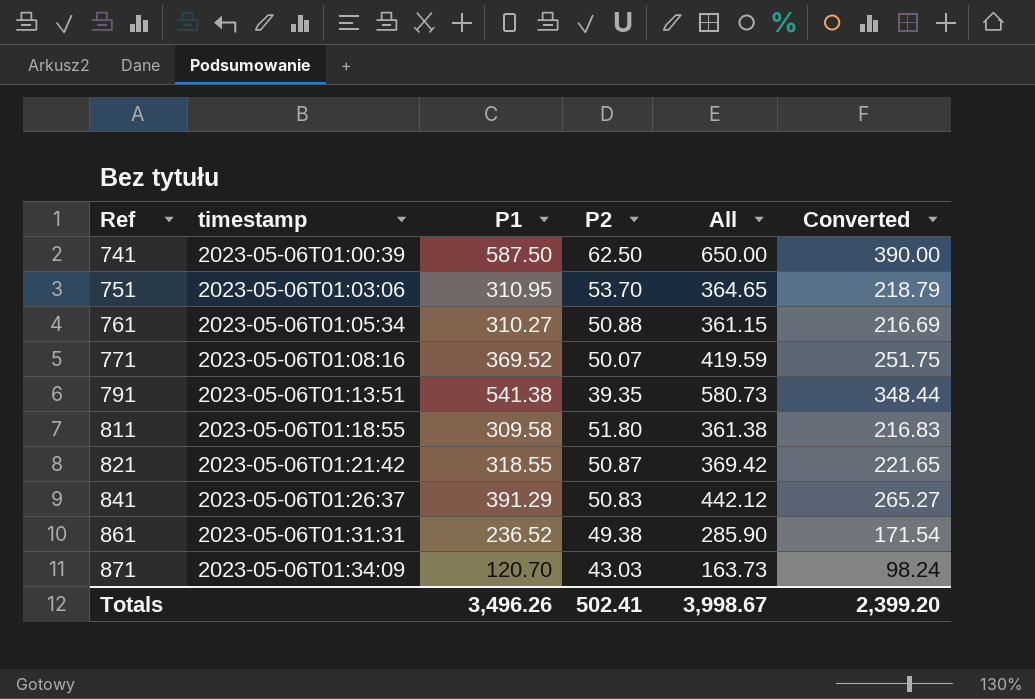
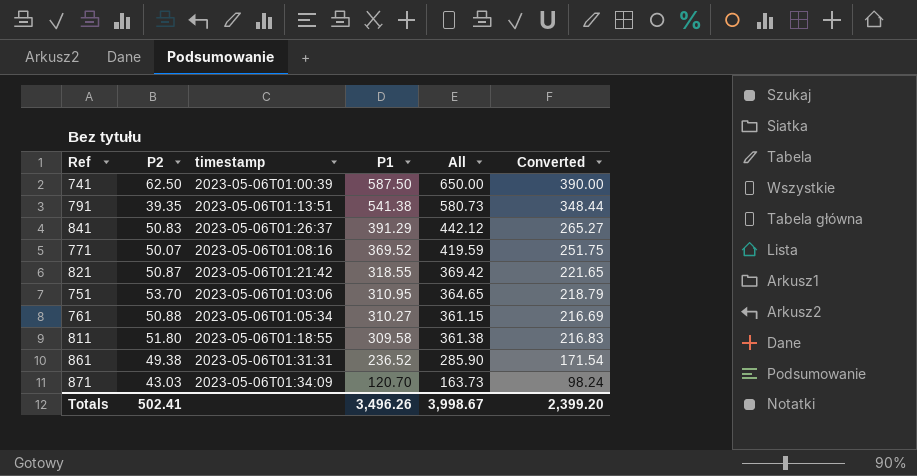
row order: Ref ascending -> P1 descending
column P2 | position: 4 -> 2

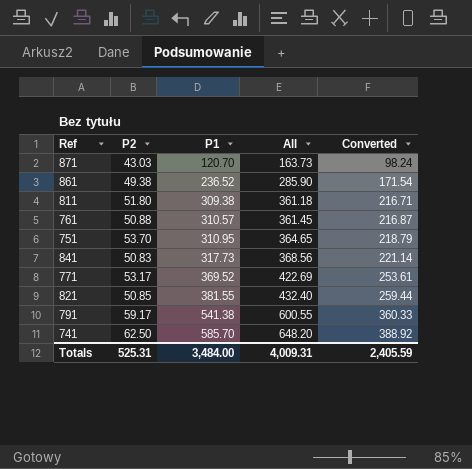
row order: P1 descending -> P1 ascending
column timestamp | position: 3 -> none
811 | P1: 309.58 -> 309.38
811 | All: 361.38 -> 361.18
811 | Converted: 216.83 -> 216.71
761 | P1: 310.27 -> 310.57
761 | All: 361.15 -> 361.45
761 | Converted: 216.69 -> 216.87
841 | P1: 391.29 -> 317.73
841 | All: 442.12 -> 368.56
841 | Converted: 265.27 -> 221.14
771 | P2: 50.07 -> 53.17
771 | All: 419.59 -> 422.69
771 | Converted: 251.75 -> 253.61
821 | P2: 50.87 -> 50.85
821 | P1: 318.55 -> 381.55
821 | All: 369.42 -> 432.40
821 | Converted: 221.65 -> 259.44
791 | P2: 39.35 -> 59.17
791 | All: 580.73 -> 600.55
791 | Converted: 348.44 -> 360.33
741 | P1: 587.50 -> 585.70
741 | All: 650.00 -> 648.20
741 | Converted: 390.00 -> 388.92
Totals | P2: 502.41 -> 525.31
Totals | P1: 3,496.26 -> 3,484.00
Totals | All: 3,998.67 -> 4,009.31
Totals | Converted: 2,399.20 -> 2,405.59

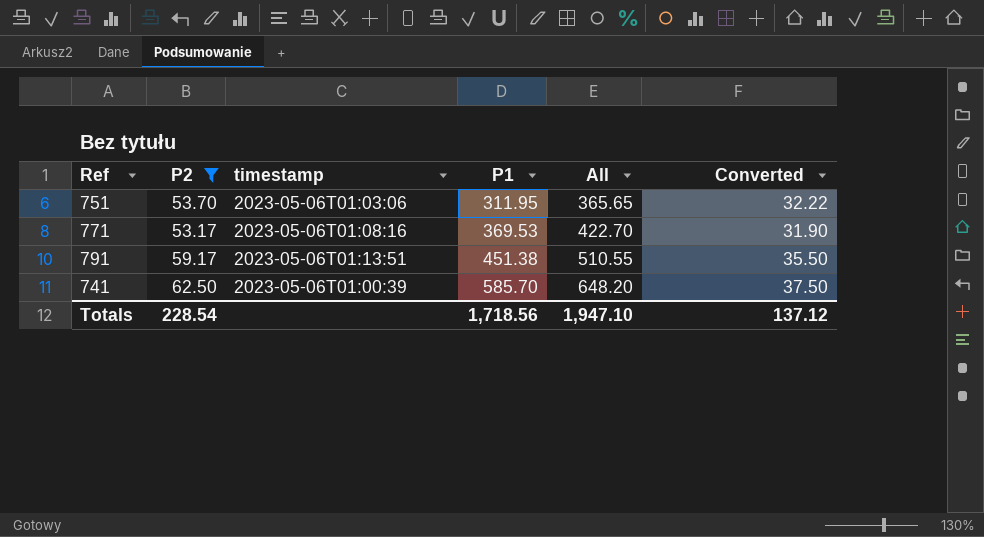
filter: none -> P2 >= 53.17
column timestamp | position: none -> 3
column Converted | formula: [All] * 0.6 -> [P2] * 0.6
751 | P1: 310.95 -> 311.95
751 | All: 364.65 -> 365.65
771 | P1: 369.52 -> 369.53
771 | All: 422.69 -> 422.70
791 | P1: 541.38 -> 451.38
791 | All: 600.55 -> 510.55
Totals | P2: 525.31 -> 228.54
Totals | P1: 3,484.00 -> 1,718.56
Totals | All: 4,009.31 -> 1,947.10
Totals | Converted: 2,405.59 -> 137.12

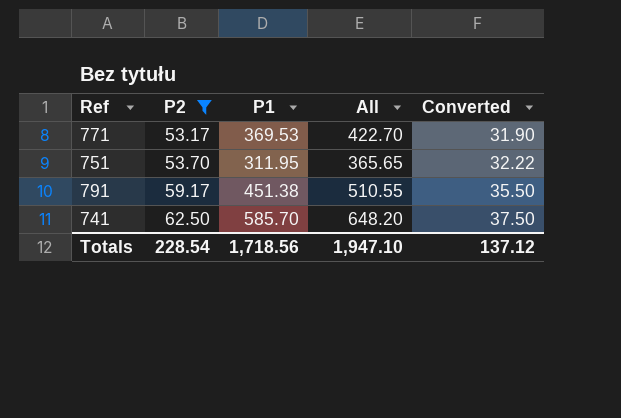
row order: P1 ascending -> P2 ascending
column timestamp | position: 3 -> none

